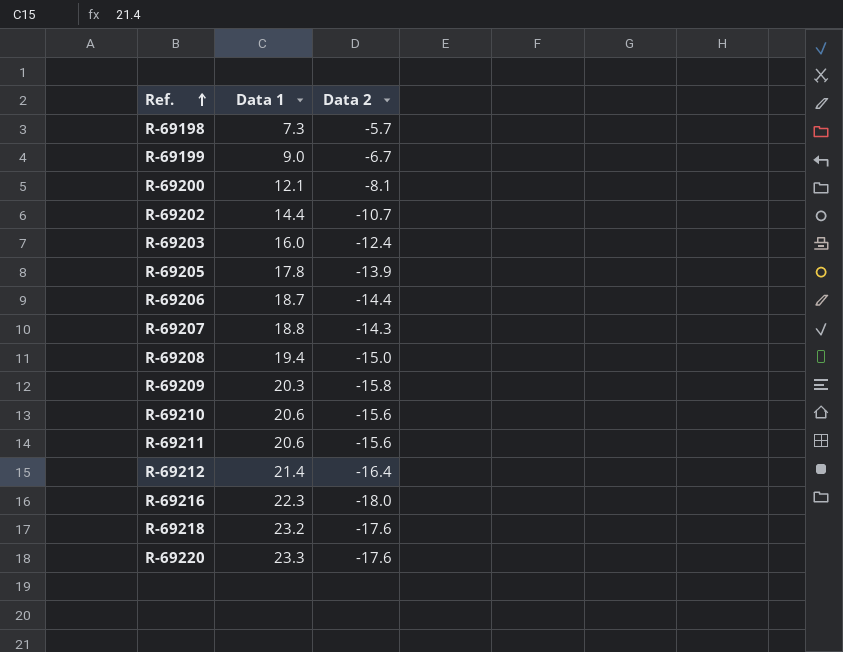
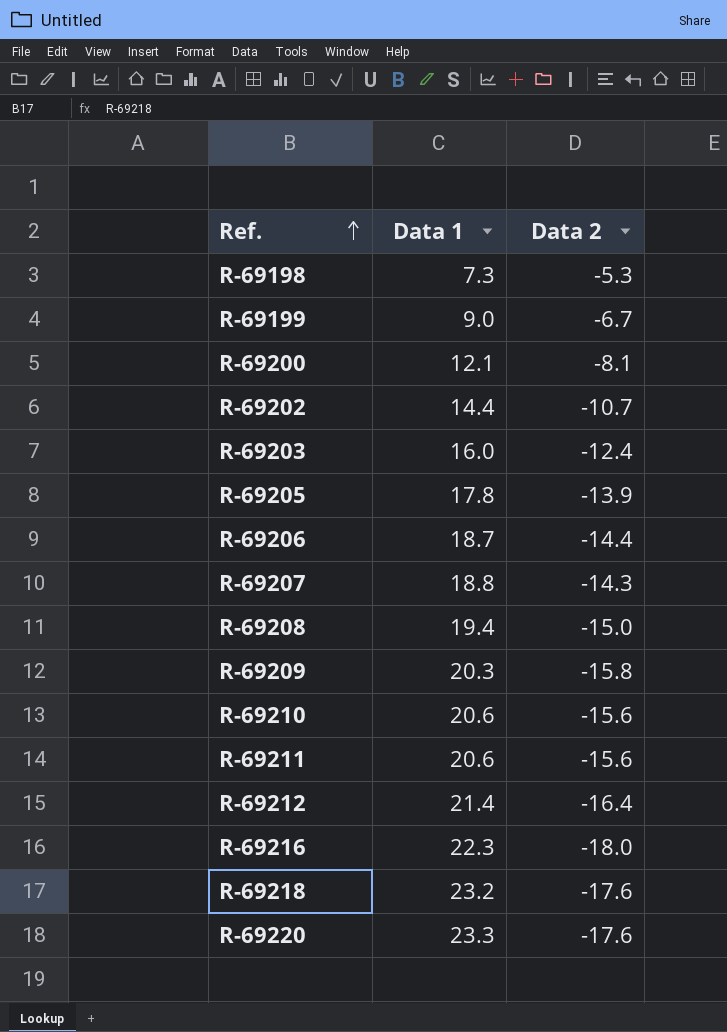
R-69198 | Data 2: -5.7 -> -5.3

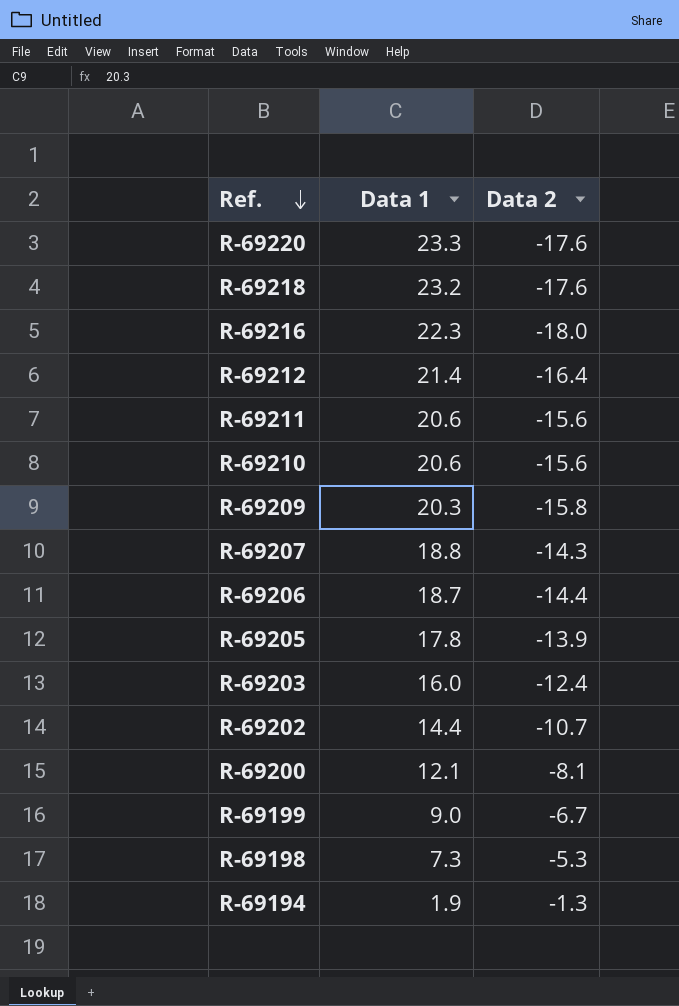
row order: Ref. ascending -> Ref. descending
row R-69208: 19.4 | -15.0 -> none
row R-69194: none -> 1.9 | -1.3

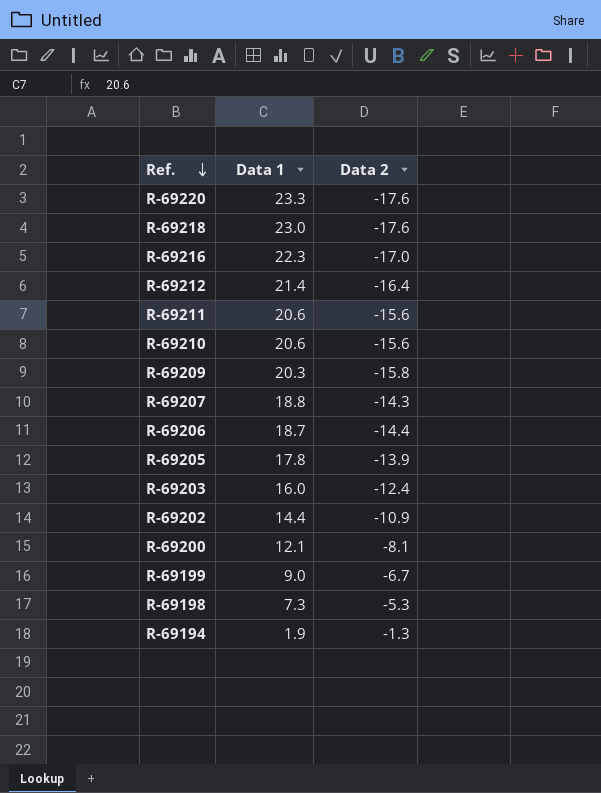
R-69218 | Data 1: 23.2 -> 23.0
R-69216 | Data 2: -18.0 -> -17.0
R-69202 | Data 2: -10.7 -> -10.9

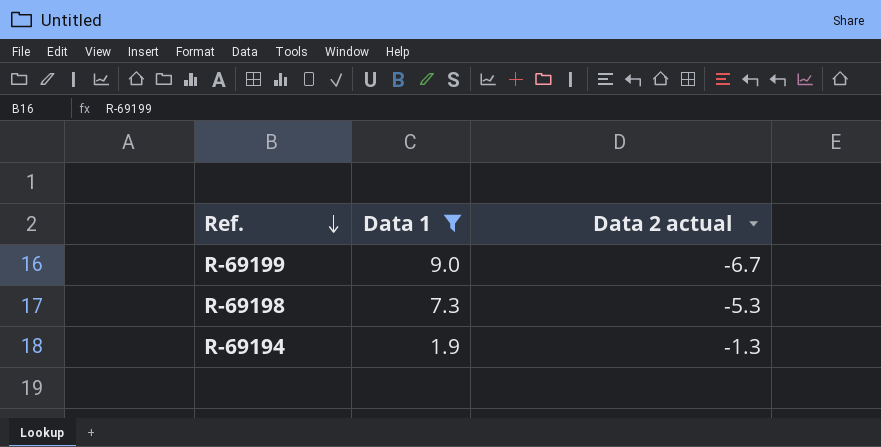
filter: none -> Data 1 <= 9.0
column name: Data 2 -> Data 2 actual

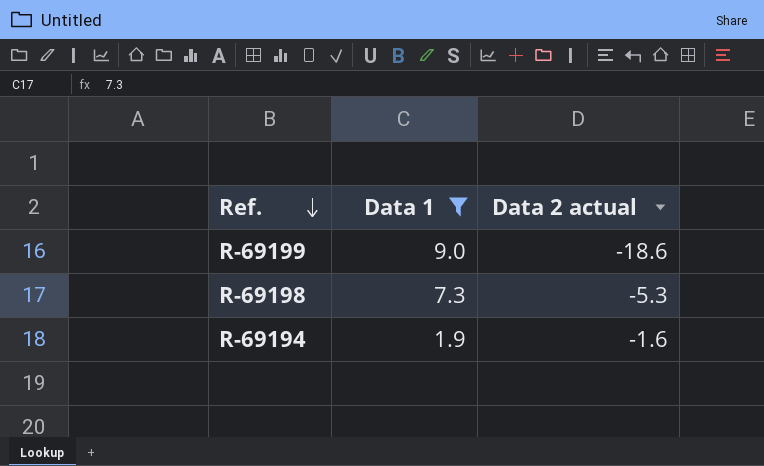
R-69199 | Data 2 actual: -6.7 -> -18.6
R-69194 | Data 2 actual: -1.3 -> -1.6

